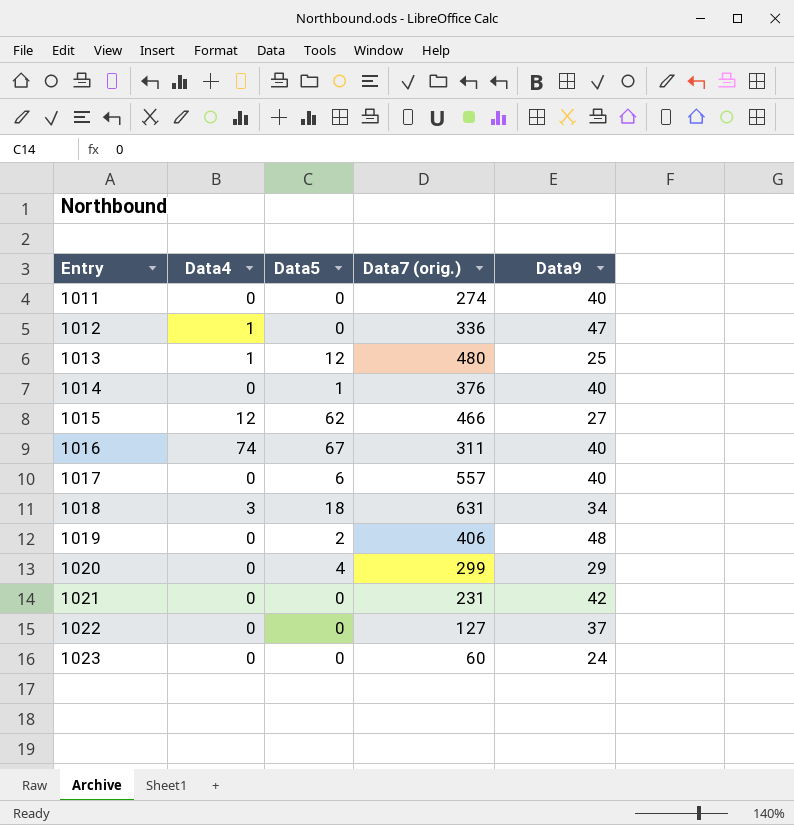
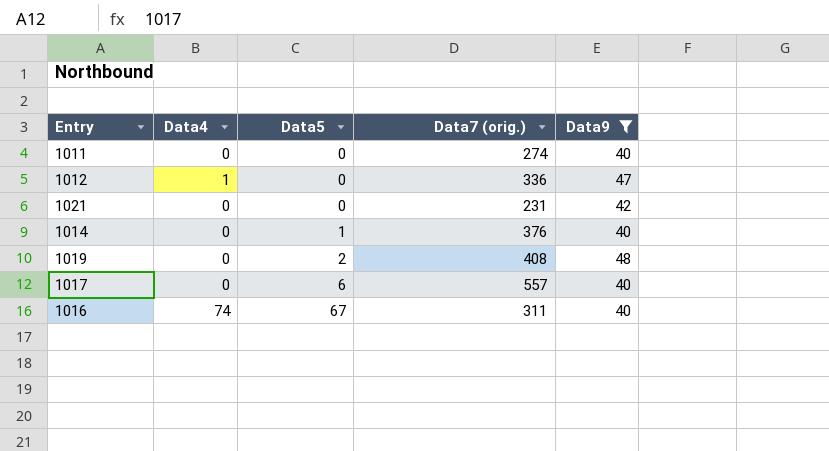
filter: none -> Data9 >= 40
row order: Entry ascending -> Data5 ascending
1019 | Data7 (orig.): 406 -> 408

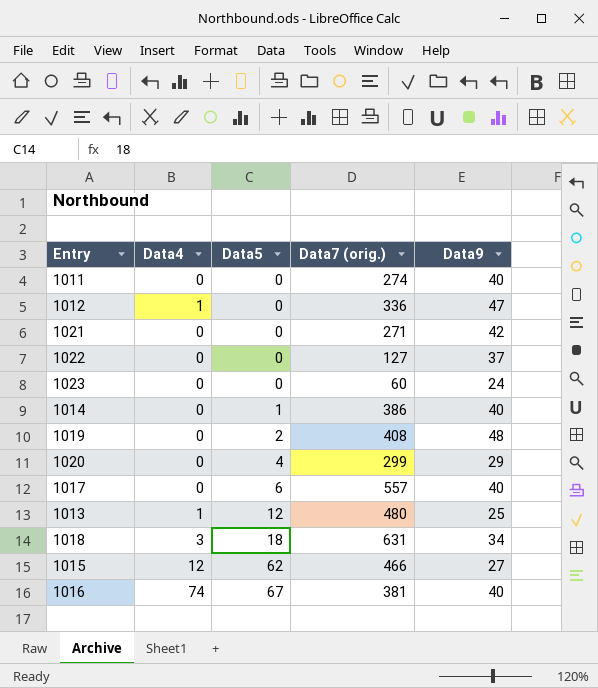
filter: Data9 >= 40 -> none
1021 | Data7 (orig.): 231 -> 271
1014 | Data7 (orig.): 376 -> 386
1016 | Data7 (orig.): 311 -> 381

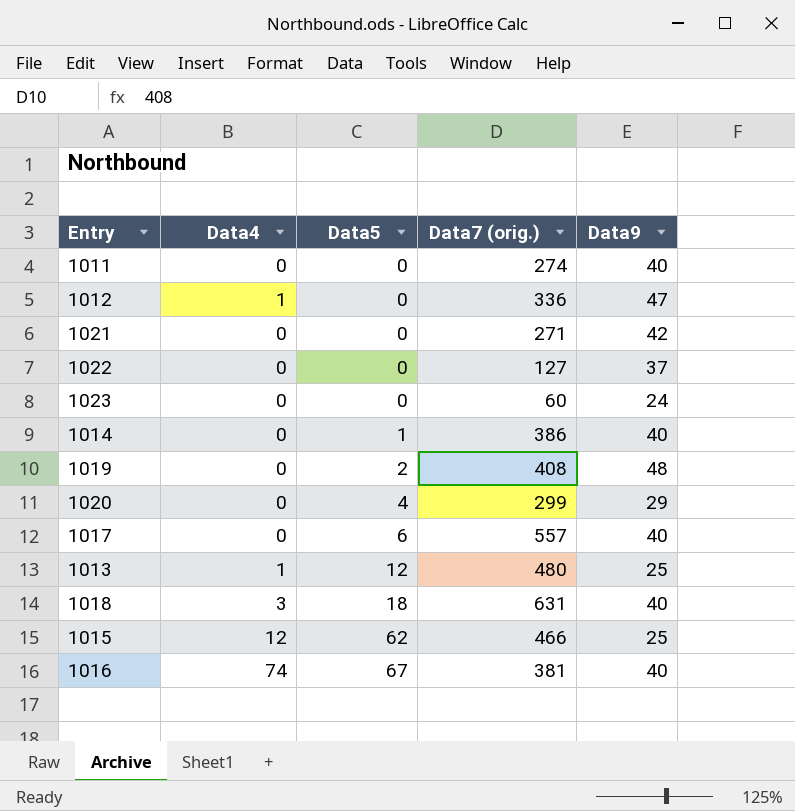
1018 | Data9: 34 -> 40
1015 | Data9: 27 -> 25

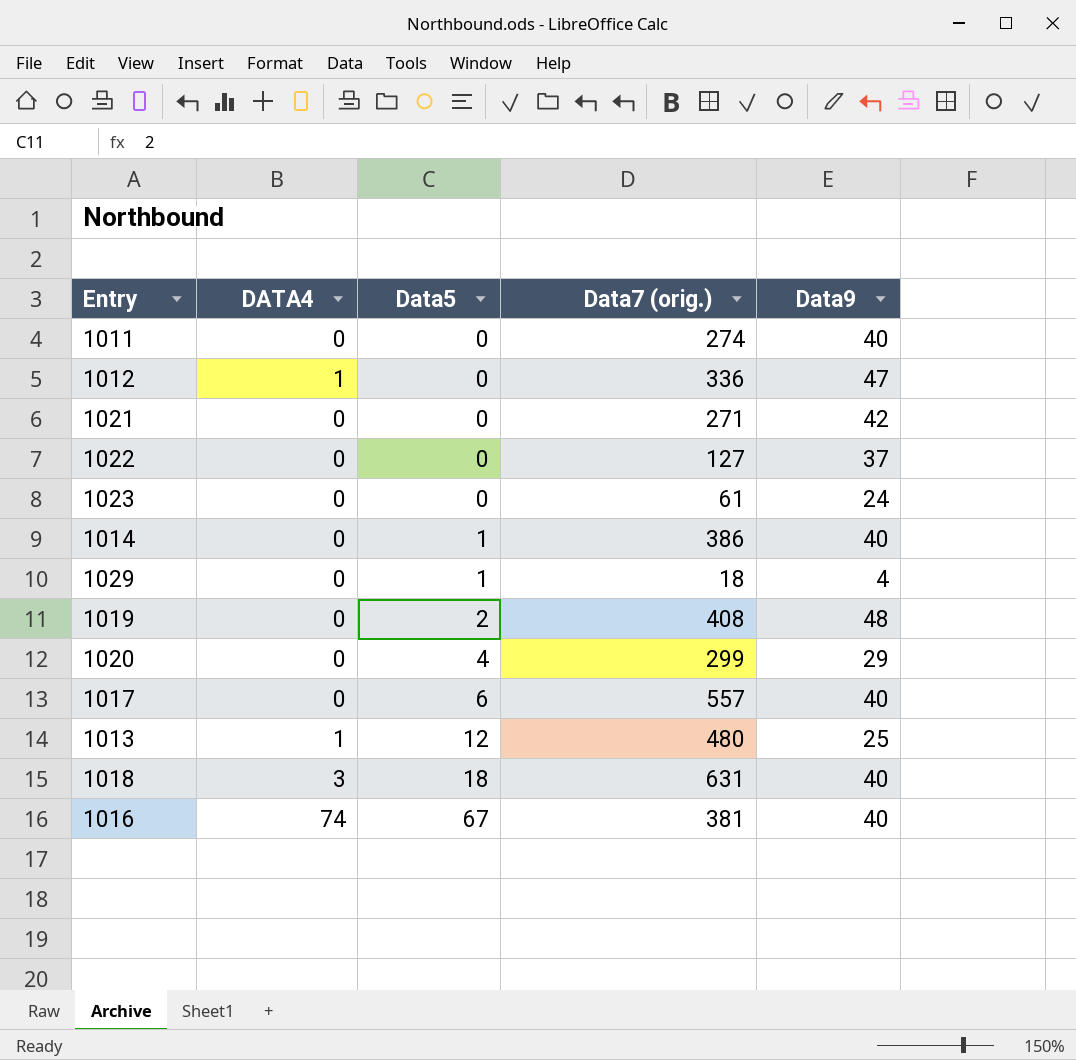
column name: Data4 -> DATA4
row 1015: 12 | 62 | 466 | 25 -> none
1023 | Data7 (orig.): 60 -> 61
row 1029: none -> 0 | 1 | 18 | 4

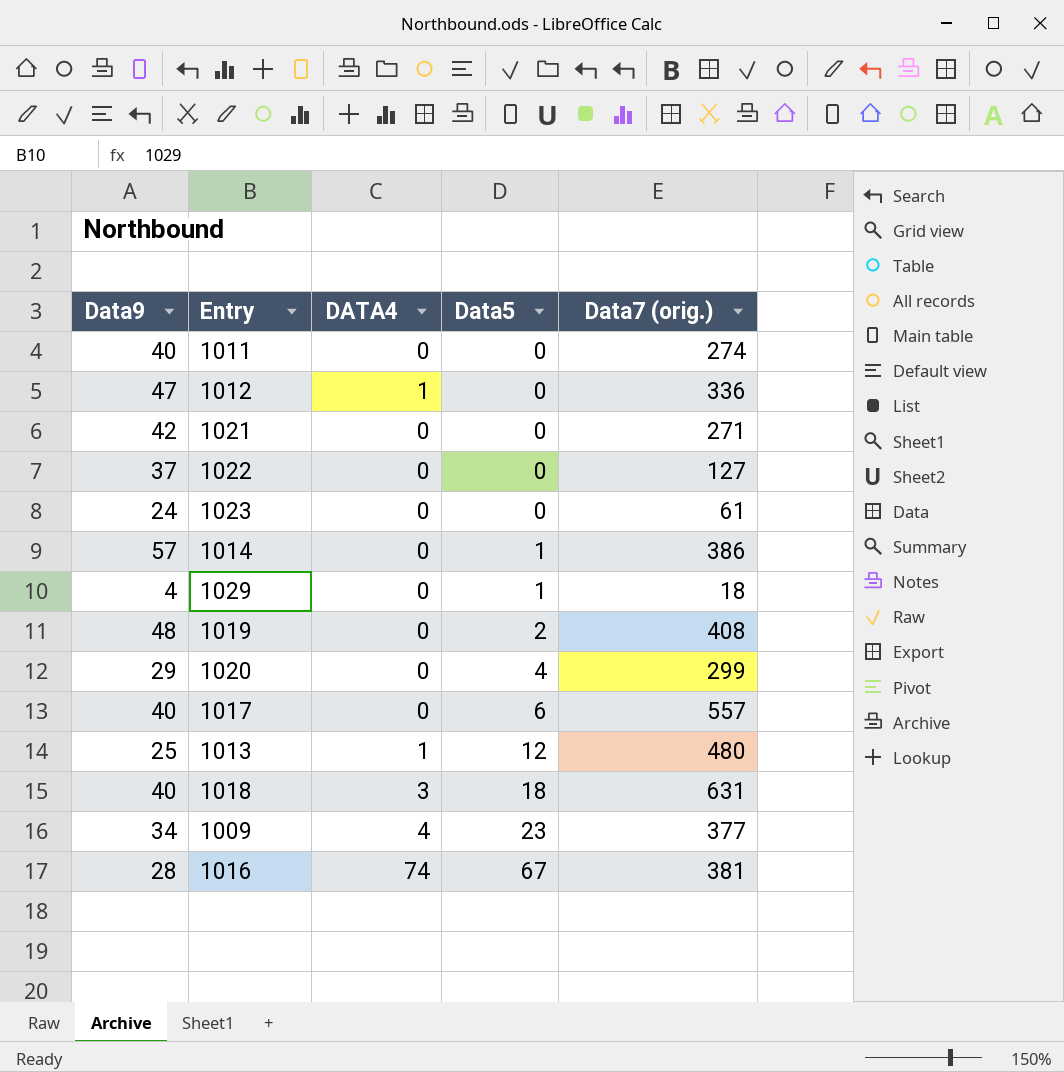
column Data9 | position: 5 -> 1
1014 | Data9: 40 -> 57
row 1009: none -> 34 | 4 | 23 | 377
1016 | Data9: 40 -> 28

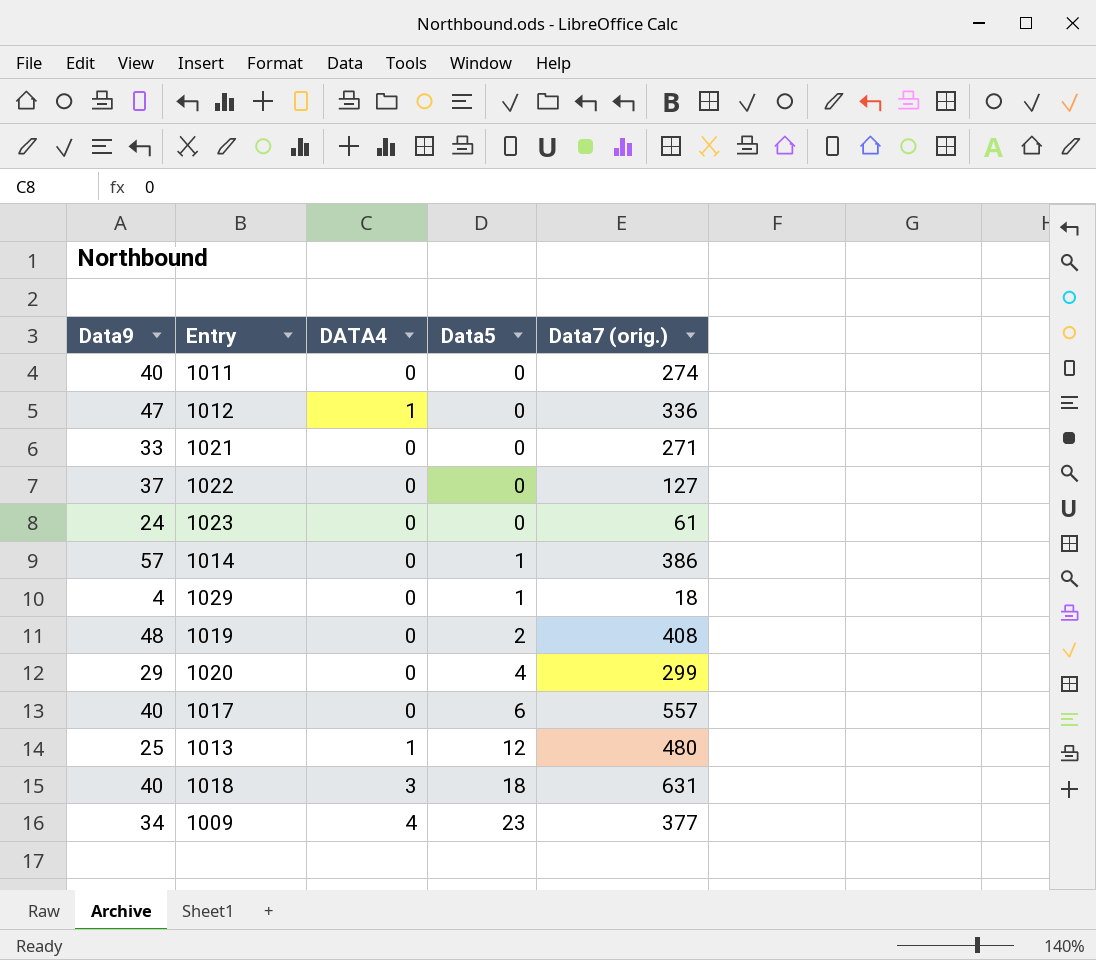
row 1016: 28 | 74 | 67 | 381 -> none
1021 | Data9: 42 -> 33

